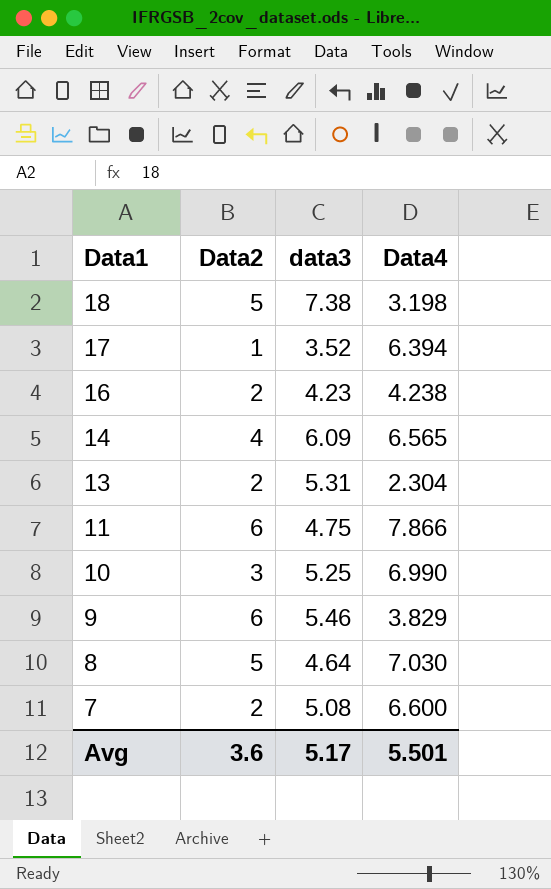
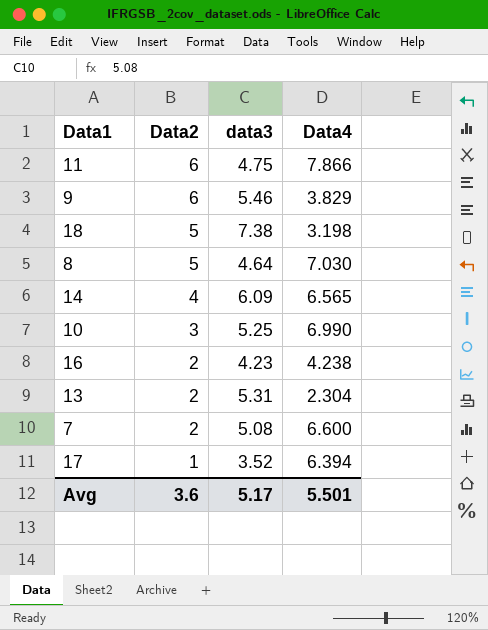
row order: Data1 descending -> Data2 descending

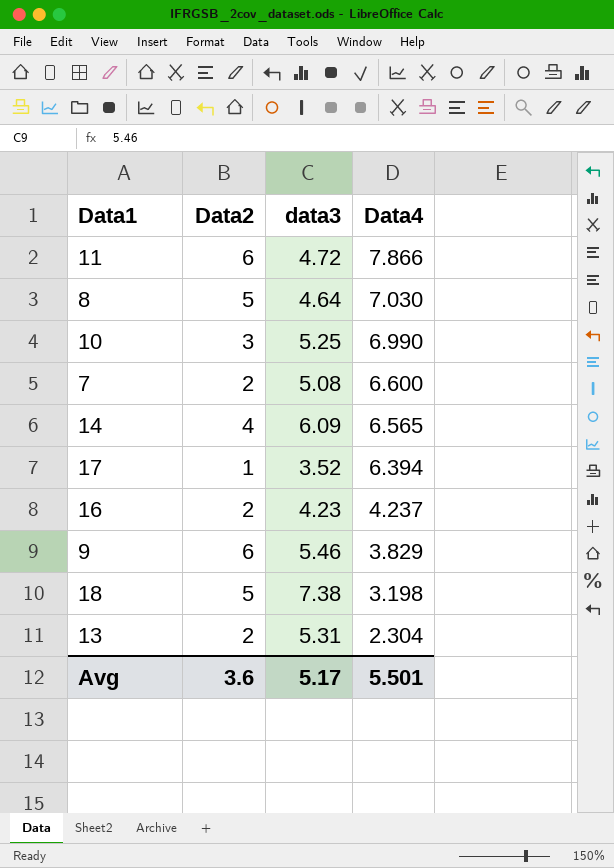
row order: Data2 descending -> Data4 descending
11 | data3: 4.75 -> 4.72
16 | Data4: 4.238 -> 4.237

